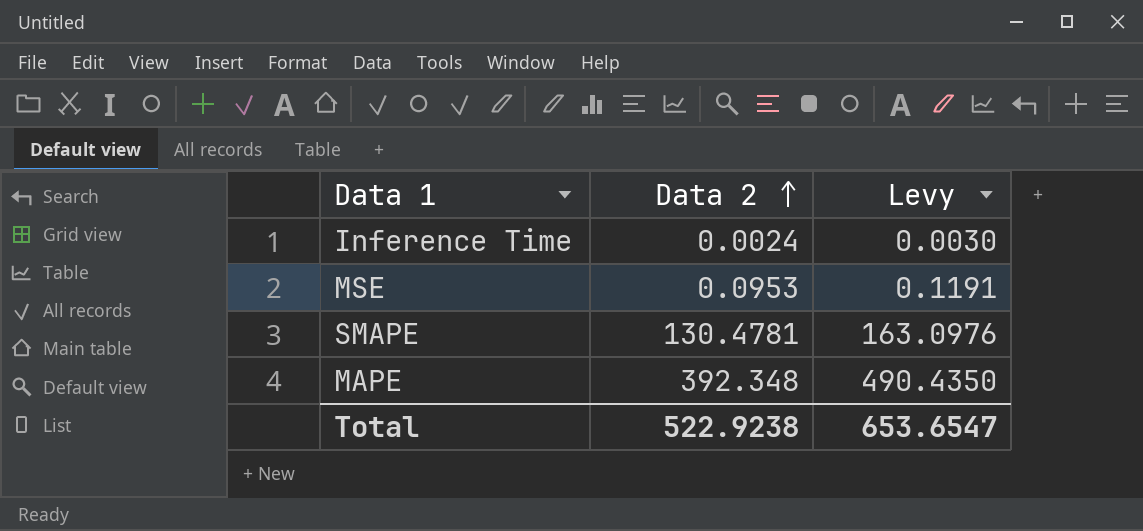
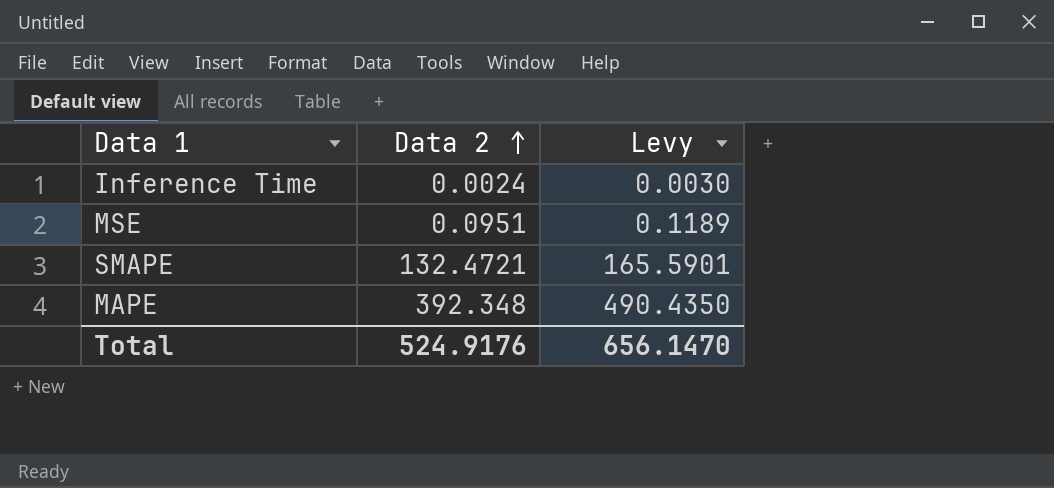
MSE | Data 2: 0.0953 -> 0.0951
MSE | Levy: 0.1191 -> 0.1189
SMAPE | Data 2: 130.4781 -> 132.4721
SMAPE | Levy: 163.0976 -> 165.5901
Total | Data 2: 522.9238 -> 524.9176
Total | Levy: 653.6547 -> 656.1470

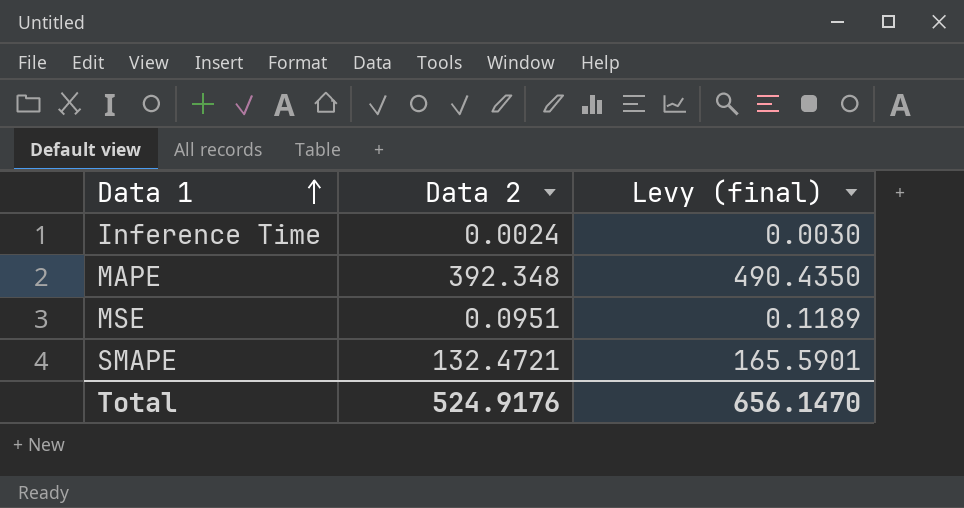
row order: Data 2 ascending -> Data 1 ascending
column name: Levy -> Levy (final)

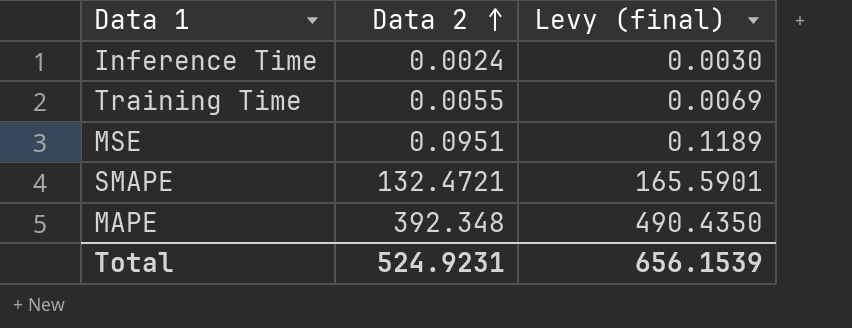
row order: Data 1 ascending -> Data 2 ascending
row Training Time: none -> 0.0055 | 0.0069
Total | Data 2: 524.9176 -> 524.9231
Total | Levy (final): 656.1470 -> 656.1539

